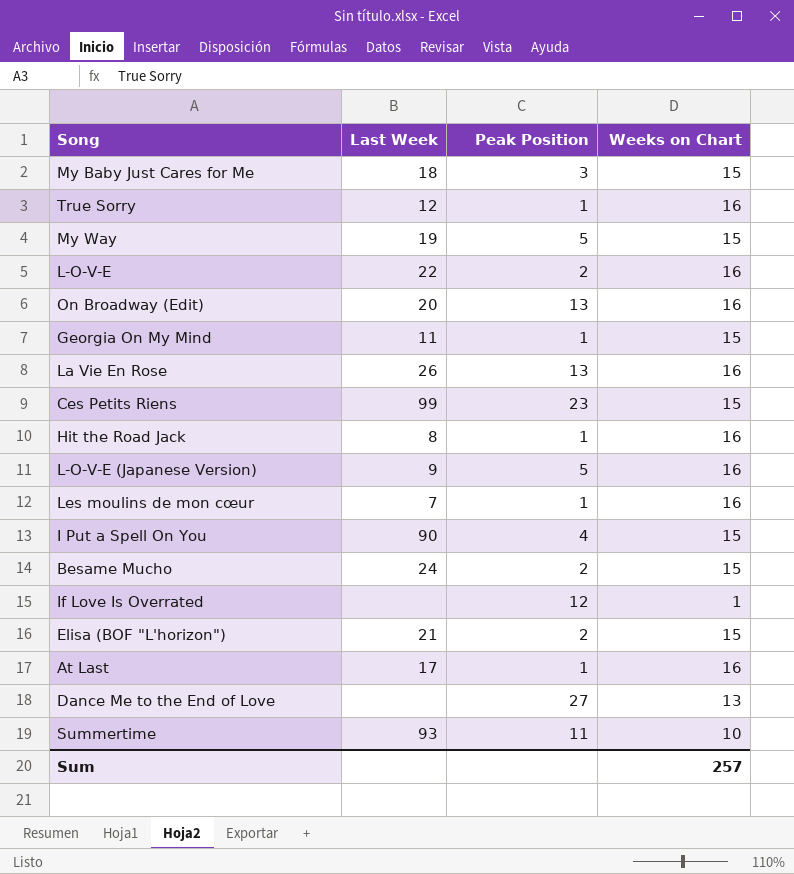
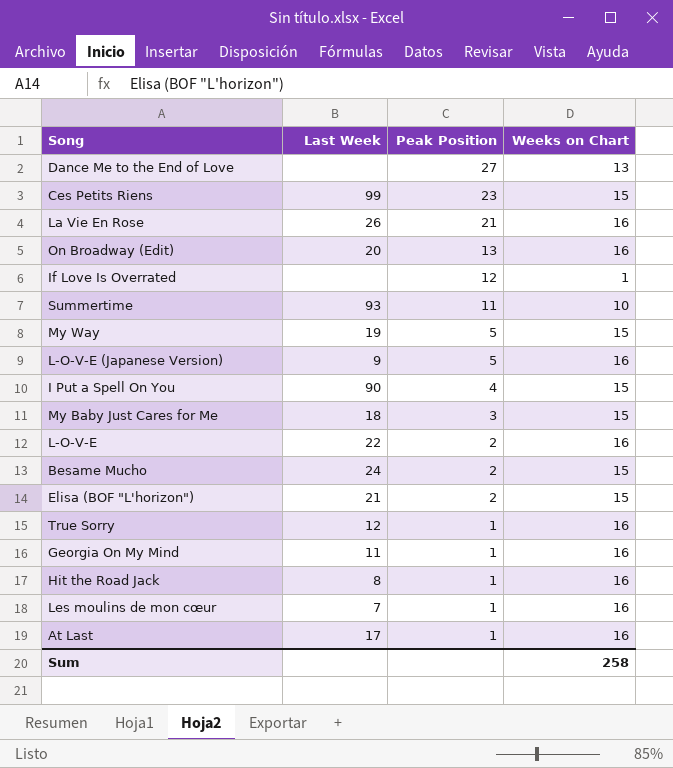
row order: none -> Peak Position descending
La Vie En Rose | Peak Position: 13 -> 21
Georgia On My Mind | Weeks on Chart: 15 -> 16
Sum | Weeks on Chart: 257 -> 258

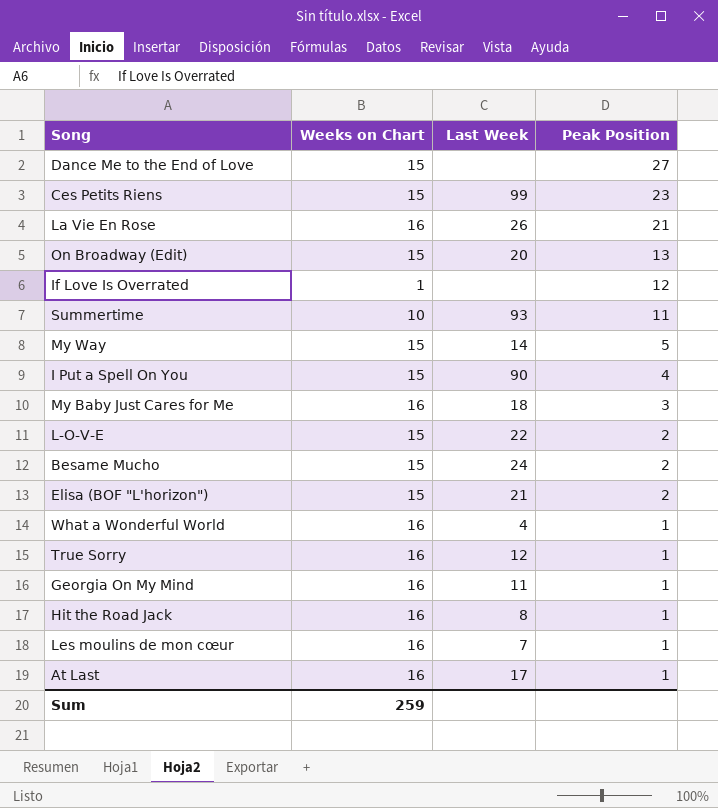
column Weeks on Chart | position: 4 -> 2
row L-O-V-E (Japanese Version): 9 | 5 | 16 -> none
Dance Me to the End of Love | Weeks on Chart: 13 -> 15
On Broadway (Edit) | Weeks on Chart: 16 -> 15
My Way | Last Week: 19 -> 14
My Baby Just Cares for Me | Weeks on Chart: 15 -> 16
L-O-V-E | Weeks on Chart: 16 -> 15
row What a Wonderful World: none -> 16 | 4 | 1
Sum | Weeks on Chart: 258 -> 259

